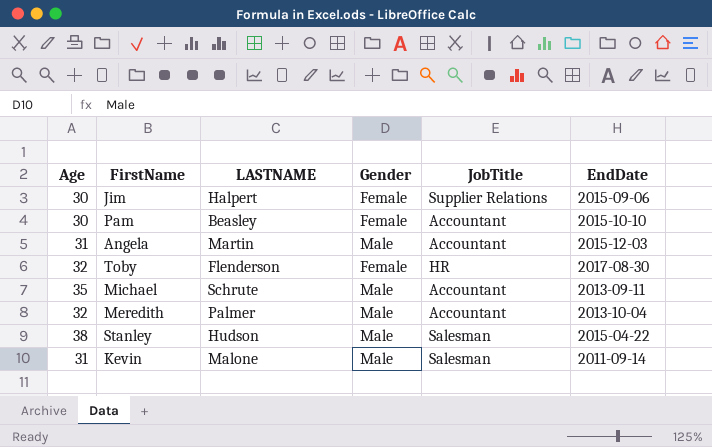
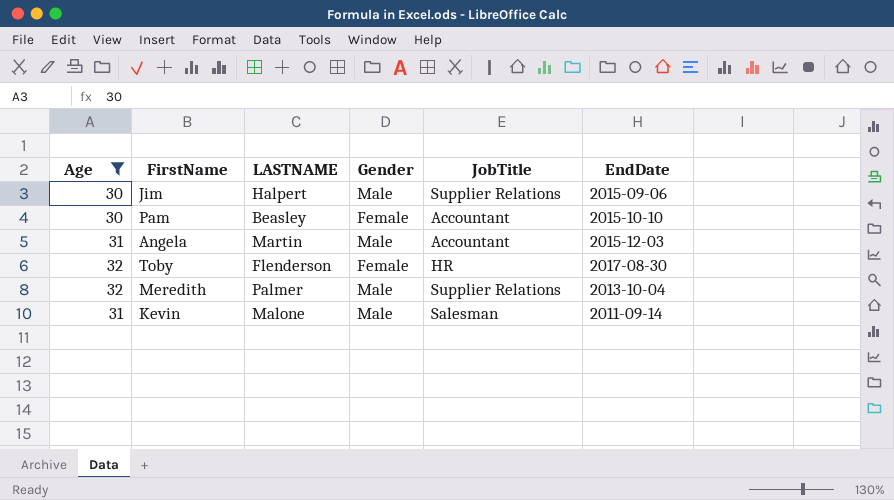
filter: none -> Age <= 32
Jim | Gender: Female -> Male
Meredith | JobTitle: Accountant -> Supplier Relations

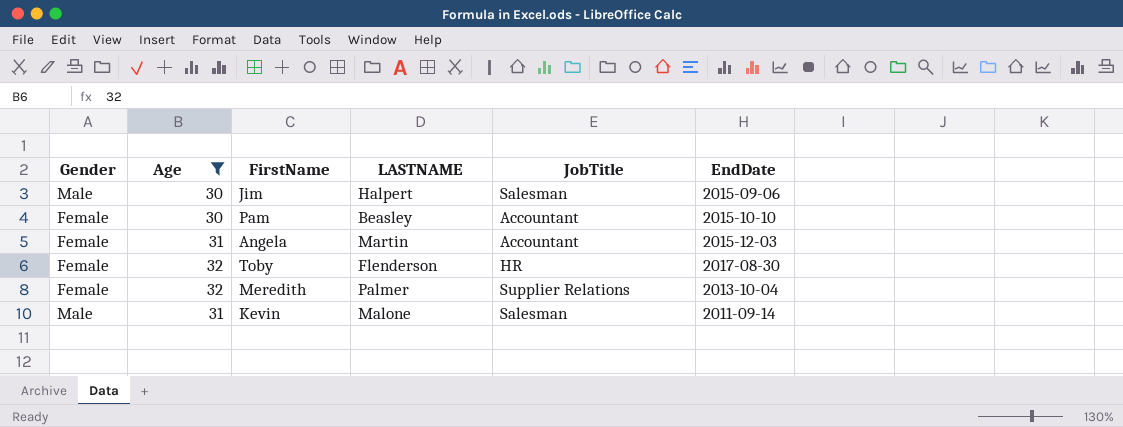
column Gender | position: 4 -> 1
Jim | JobTitle: Supplier Relations -> Salesman
Angela | Gender: Male -> Female
Meredith | Gender: Male -> Female

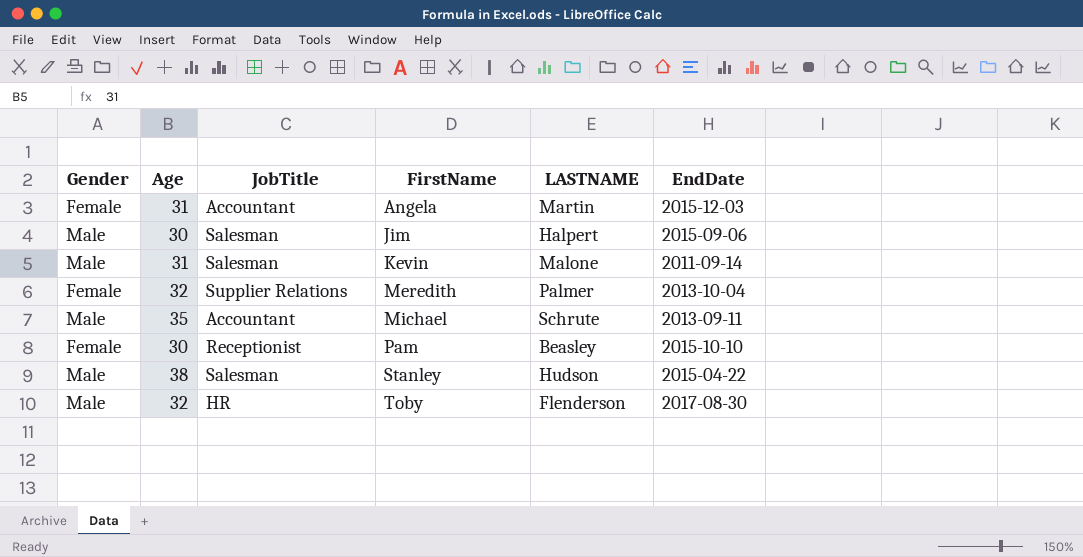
filter: Age <= 32 -> none
row order: none -> FirstName ascending
column JobTitle | position: 5 -> 3
Pam | JobTitle: Accountant -> Receptionist
Toby | Gender: Female -> Male

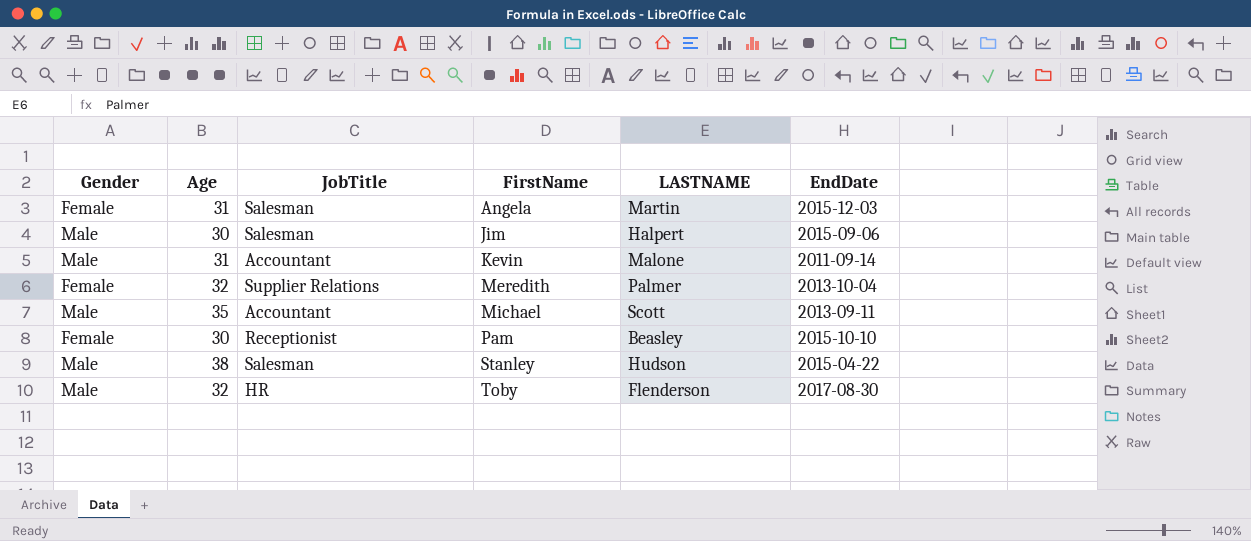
Angela | JobTitle: Accountant -> Salesman
Kevin | JobTitle: Salesman -> Accountant
Michael | LASTNAME: Schrute -> Scott

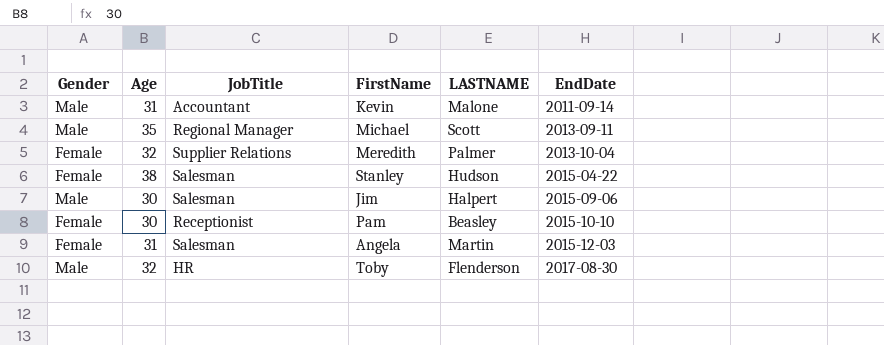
row order: FirstName ascending -> EndDate ascending
Michael | JobTitle: Accountant -> Regional Manager
Stanley | Gender: Male -> Female

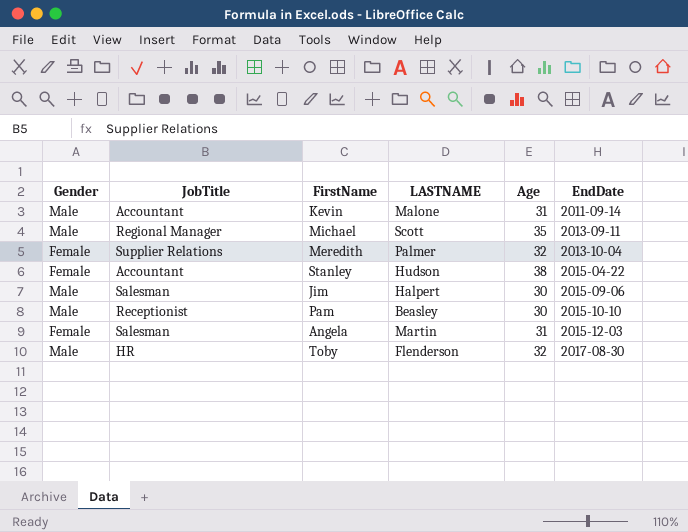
column Age | position: 2 -> 5
Stanley | JobTitle: Salesman -> Accountant
Pam | Gender: Female -> Male

